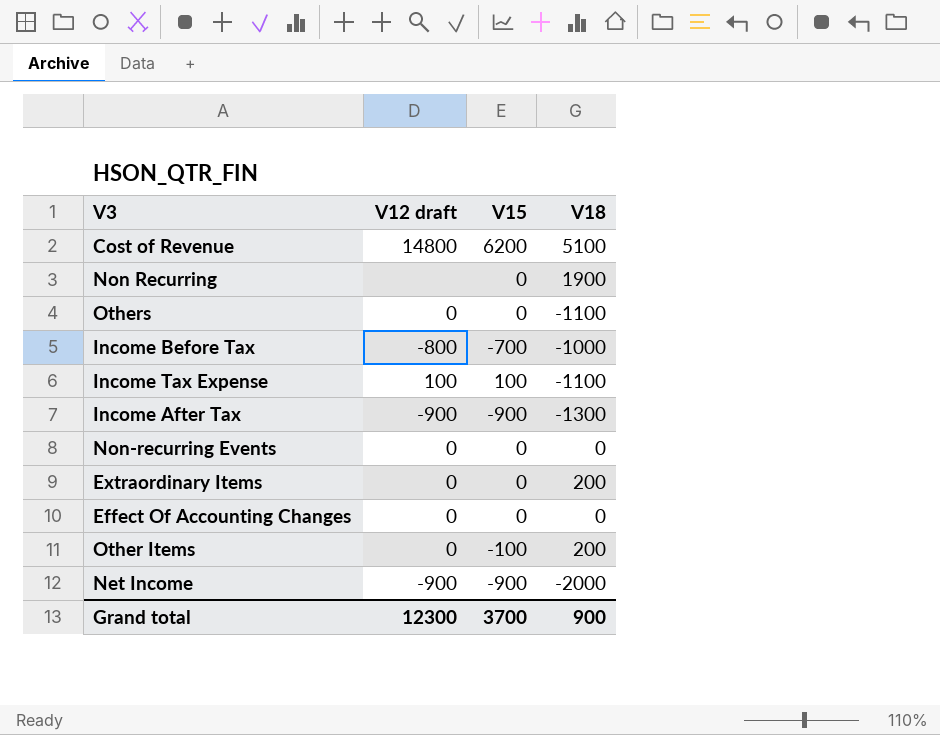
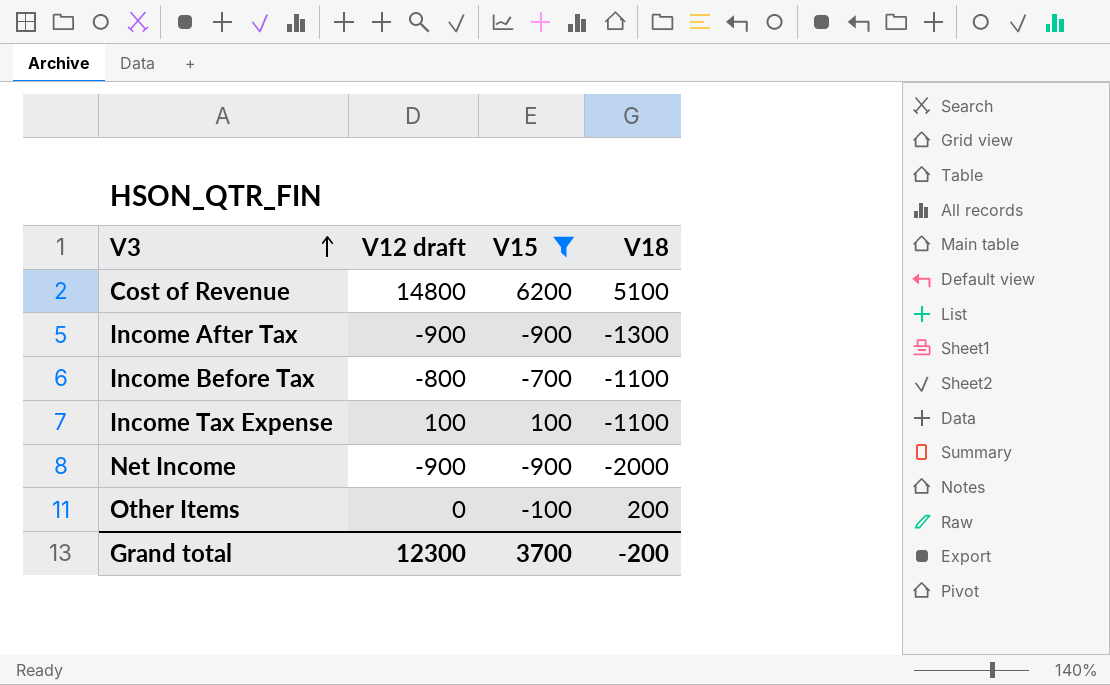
filter: none -> V15 != 0
row order: none -> V3 ascending
Income Before Tax | V18: -1000 -> -1100
Grand total | V18: 900 -> -200

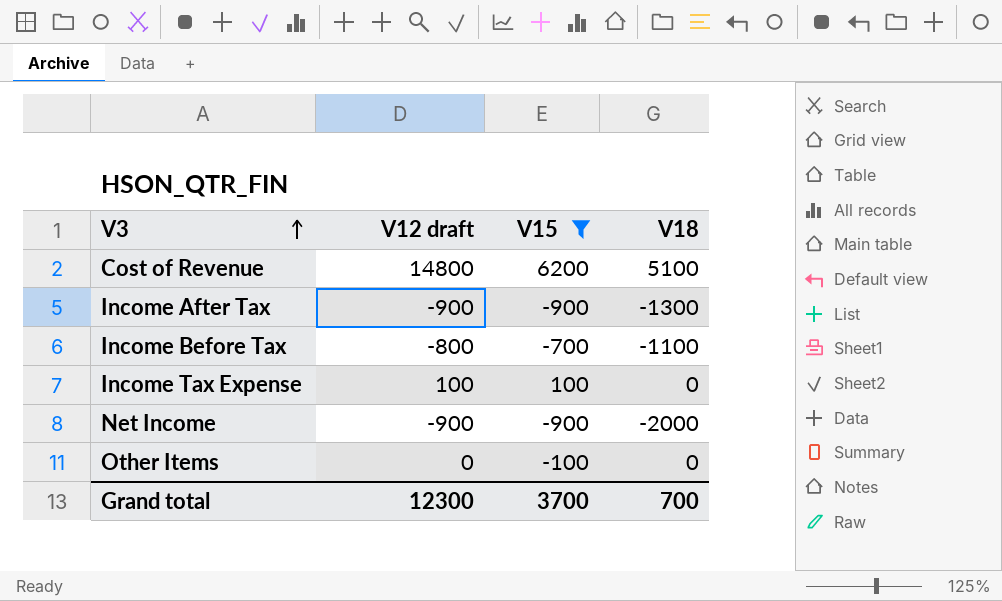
Income Tax Expense | V18: -1100 -> 0
Other Items | V18: 200 -> 0
Grand total | V18: -200 -> 700

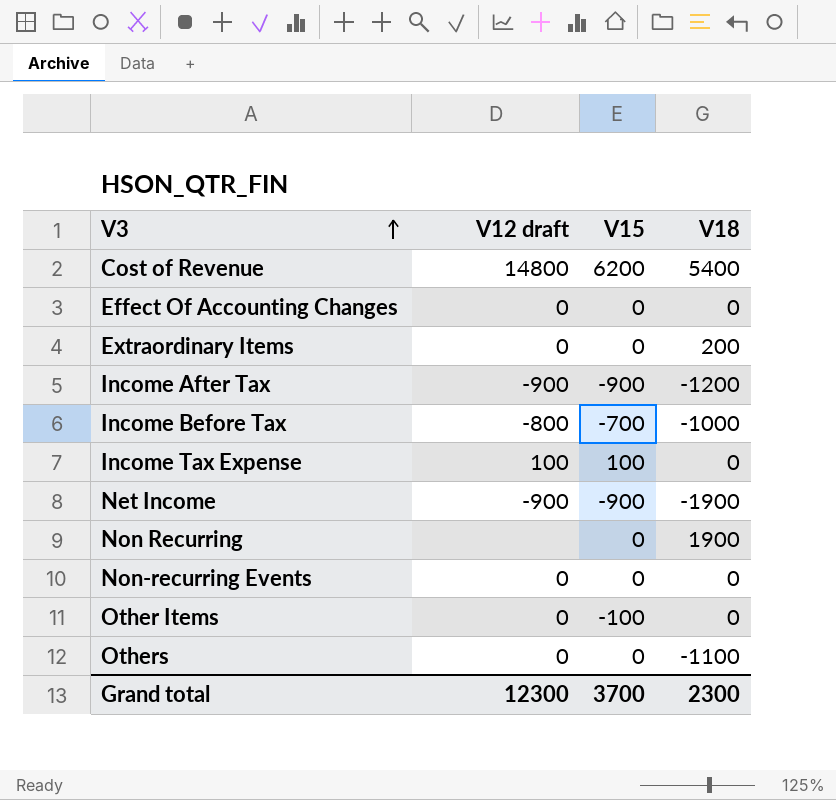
filter: V15 != 0 -> none
Cost of Revenue | V18: 5100 -> 5400
Income After Tax | V18: -1300 -> -1200
Income Before Tax | V18: -1100 -> -1000
Net Income | V18: -2000 -> -1900
Grand total | V18: 700 -> 2300

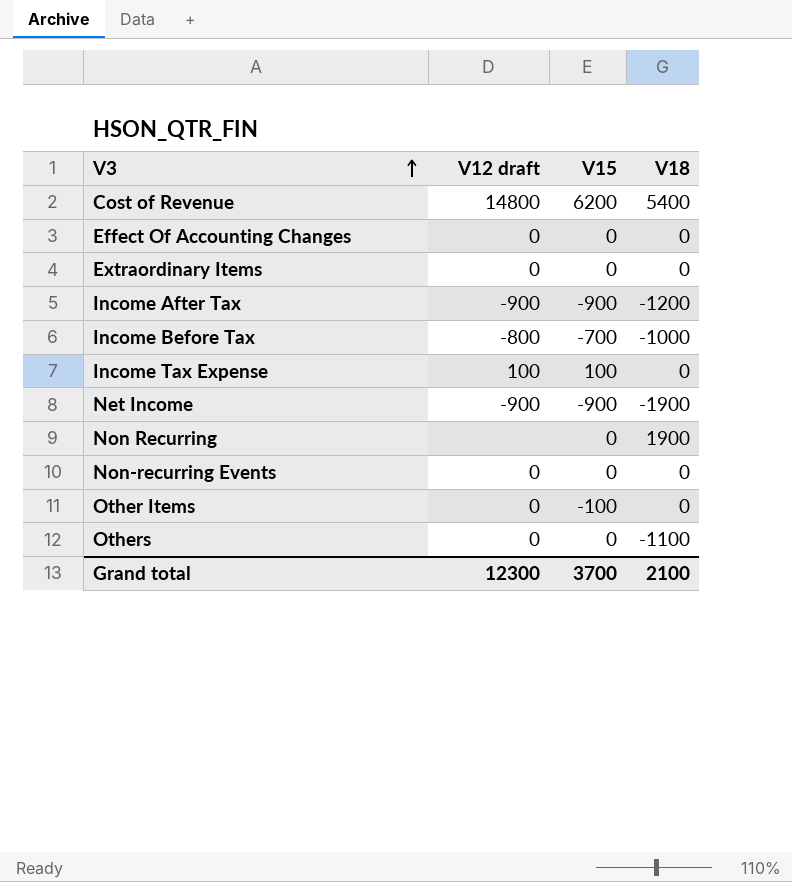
Extraordinary Items | V18: 200 -> 0
Grand total | V18: 2300 -> 2100

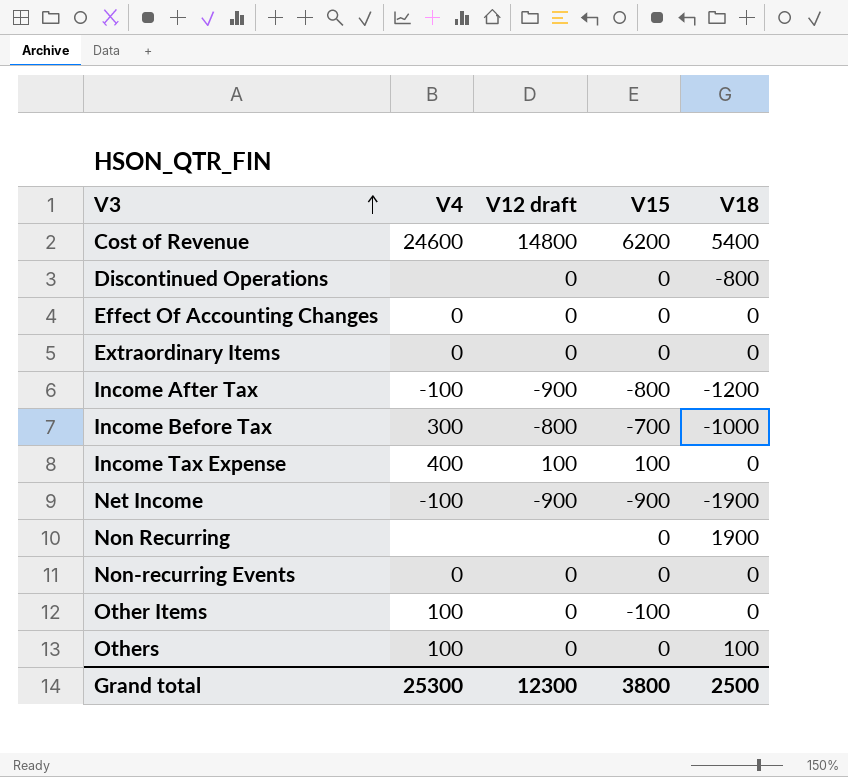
column V4 | position: none -> 2
row Discontinued Operations: none -> none | 0 | 0 | -800
Income After Tax | V15: -900 -> -800
Others | V18: -1100 -> 100
Grand total | V15: 3700 -> 3800
Grand total | V18: 2100 -> 2500

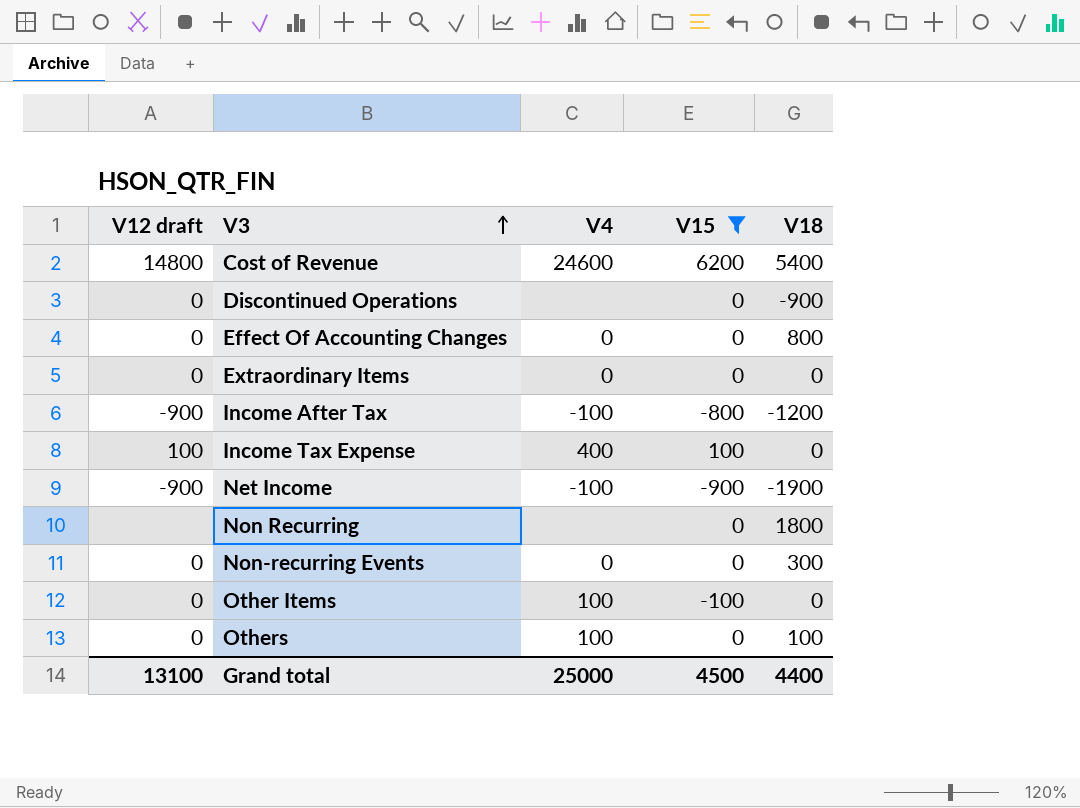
filter: none -> V15 != -700
column V12 draft | position: 3 -> 1
Discontinued Operations | V18: -800 -> -900
Effect Of Accounting Changes | V18: 0 -> 800
Non Recurring | V18: 1900 -> 1800
Non-recurring Events | V18: 0 -> 300
Grand total | V12 draft: 12300 -> 13100
Grand total | V4: 25300 -> 25000
Grand total | V15: 3800 -> 4500
Grand total | V18: 2500 -> 4400

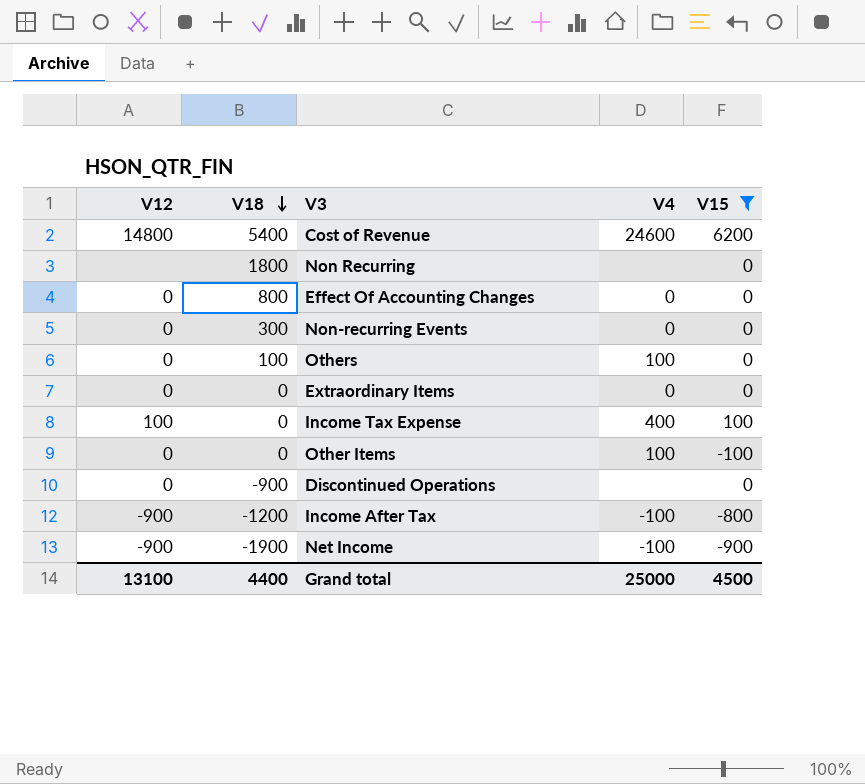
row order: V3 ascending -> V18 descending
column name: V12 draft -> V12
column V18 | position: 5 -> 2

